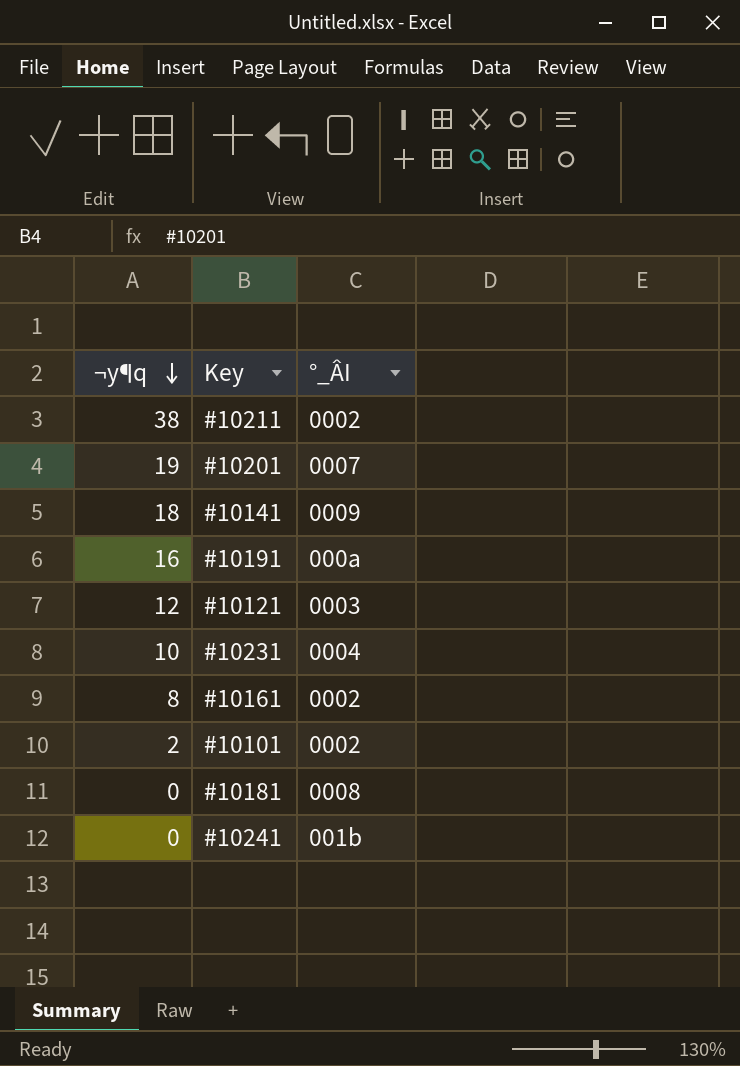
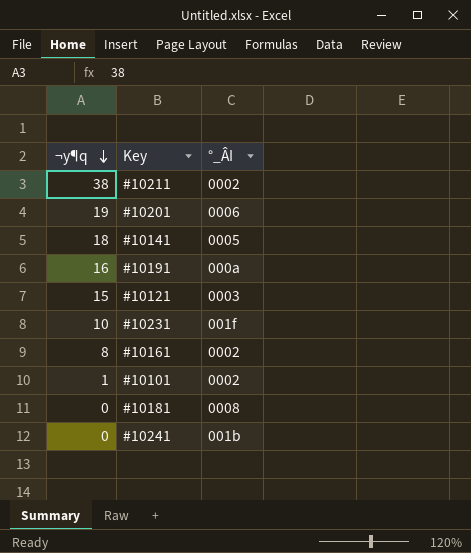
#10201 | °_ÂI: 0007 -> 0006
#10141 | °_ÂI: 0009 -> 0005
#10121 | ¬y¶q: 12 -> 15
#10231 | °_ÂI: 0004 -> 001f
#10101 | ¬y¶q: 2 -> 1

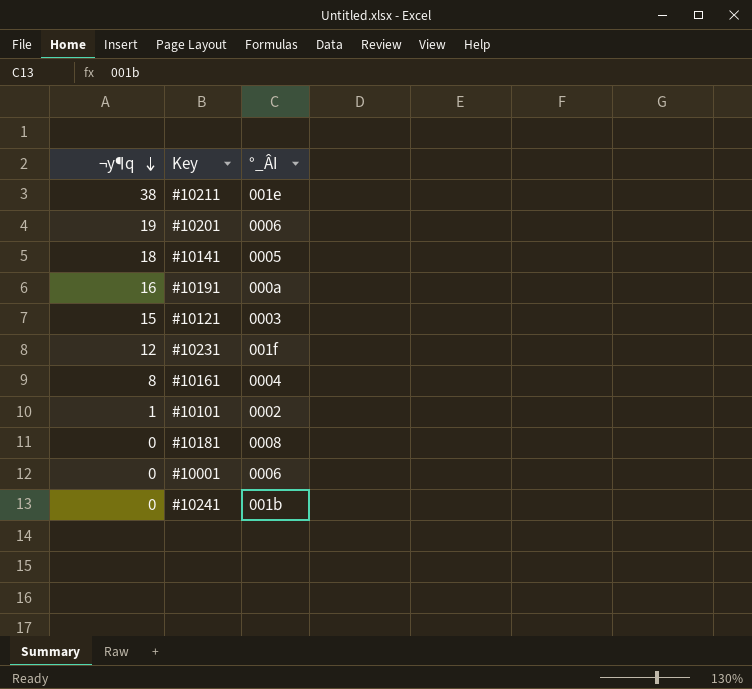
#10211 | °_ÂI: 0002 -> 001e
#10231 | ¬y¶q: 10 -> 12
#10161 | °_ÂI: 0002 -> 0004
row #10001: none -> 0 | 0006

